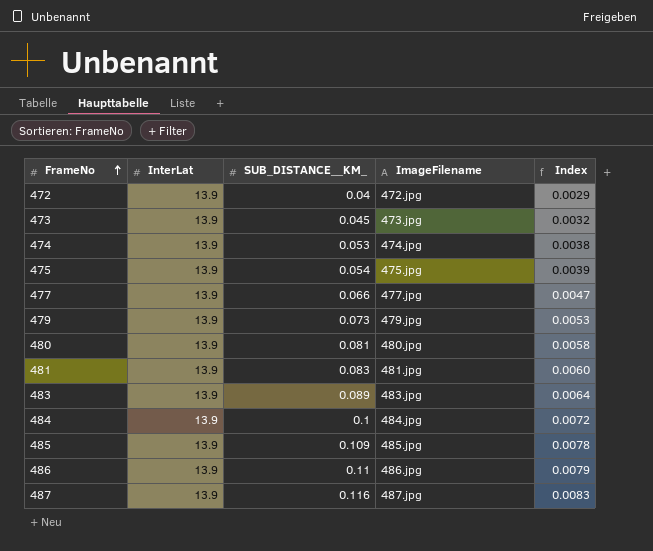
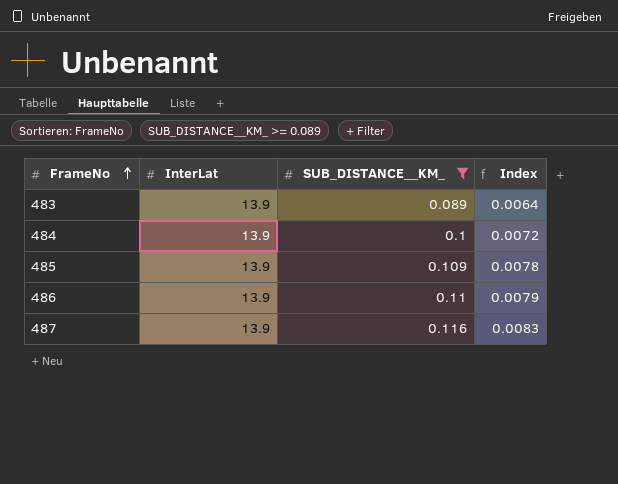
filter: none -> SUB_DISTANCE__KM_ >= 0.089
column ImageFilename | position: 4 -> none

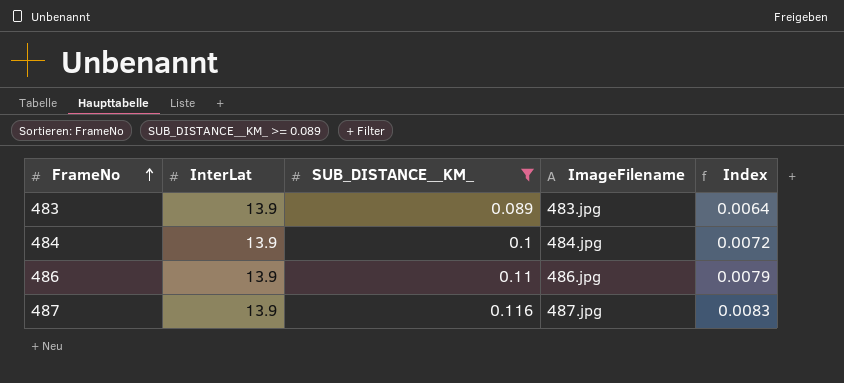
column ImageFilename | position: none -> 4
row 485: 13.9 | 0.109 | 0.0078 -> none

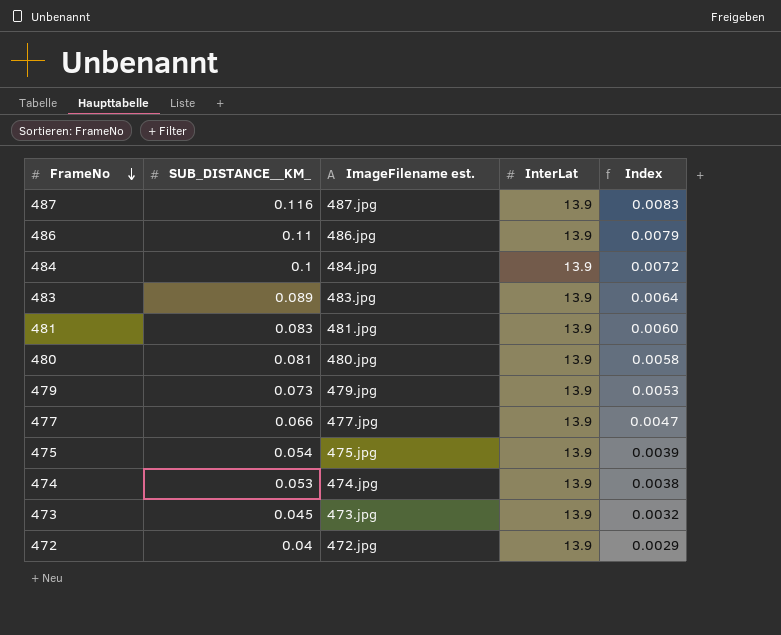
filter: SUB_DISTANCE__KM_ >= 0.089 -> none
row order: FrameNo ascending -> FrameNo descending
column name: ImageFilename -> ImageFilename est.
column InterLat | position: 2 -> 4

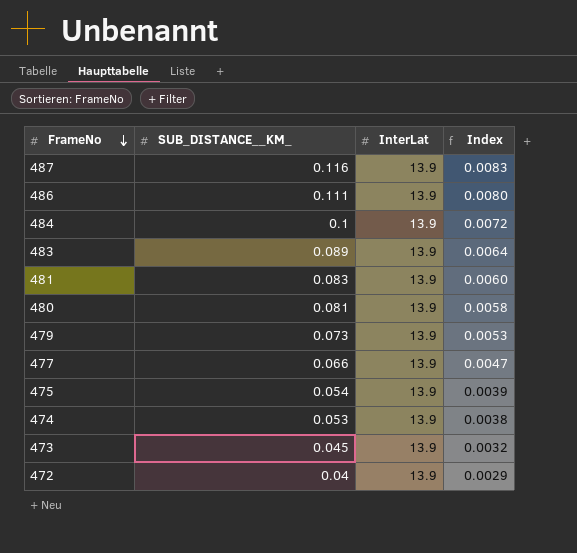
column ImageFilename est. | position: 3 -> none
486 | SUB_DISTANCE__KM_: 0.11 -> 0.111
486 | Index: 0.0079 -> 0.0080

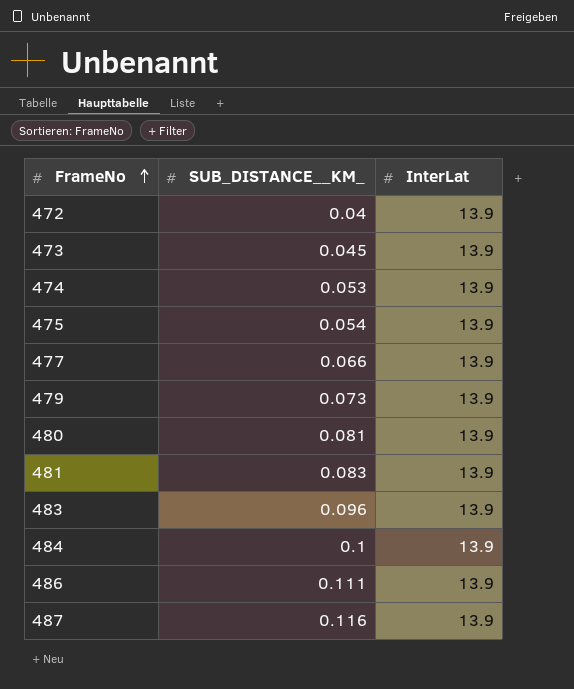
row order: FrameNo descending -> FrameNo ascending
column Index | formula: [SUB_DISTANCE__KM_] / [InterLat] -> none
483 | SUB_DISTANCE__KM_: 0.089 -> 0.096

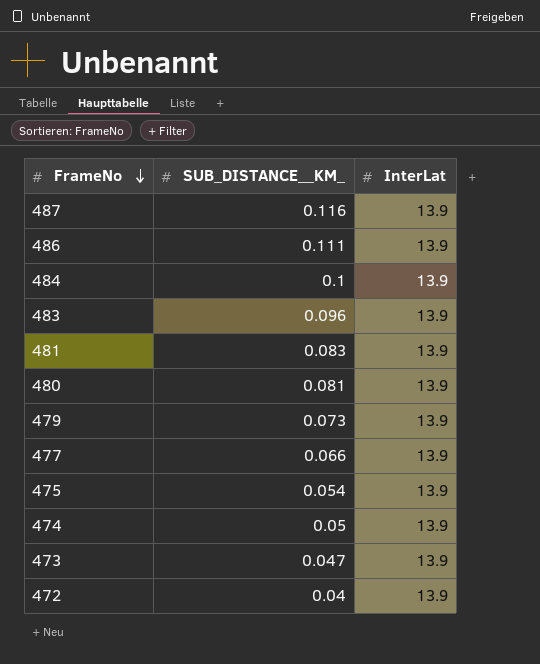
row order: FrameNo ascending -> FrameNo descending
474 | SUB_DISTANCE__KM_: 0.053 -> 0.05
473 | SUB_DISTANCE__KM_: 0.045 -> 0.047

